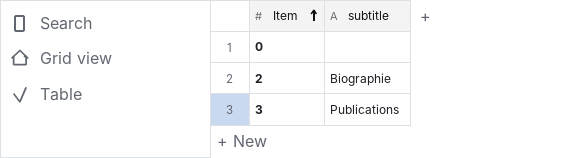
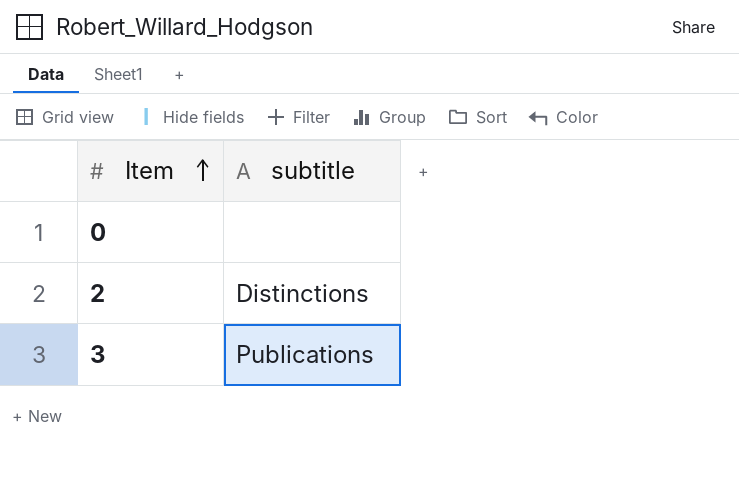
2 | subtitle: Biographie -> Distinctions

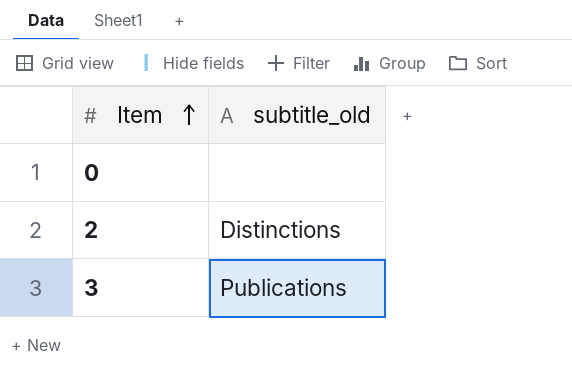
column name: subtitle -> subtitle_old

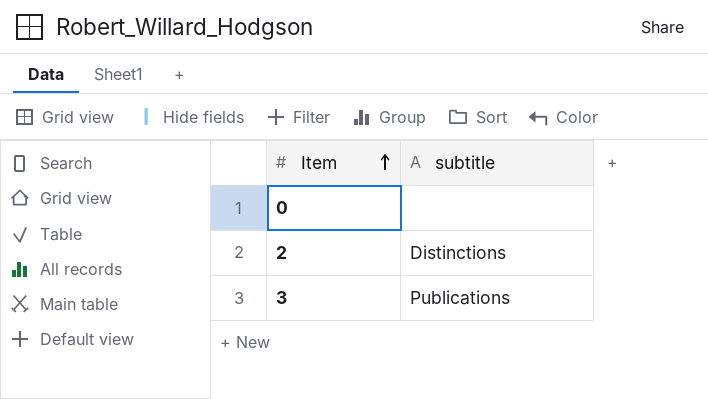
column name: subtitle_old -> subtitle

